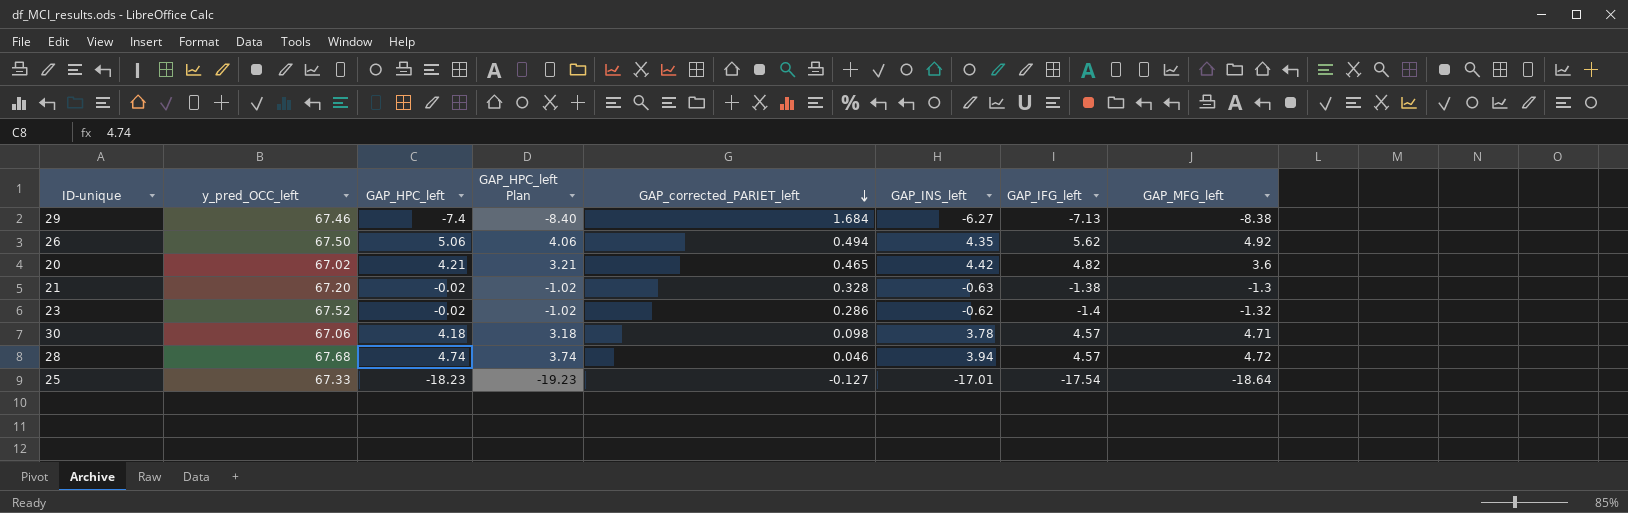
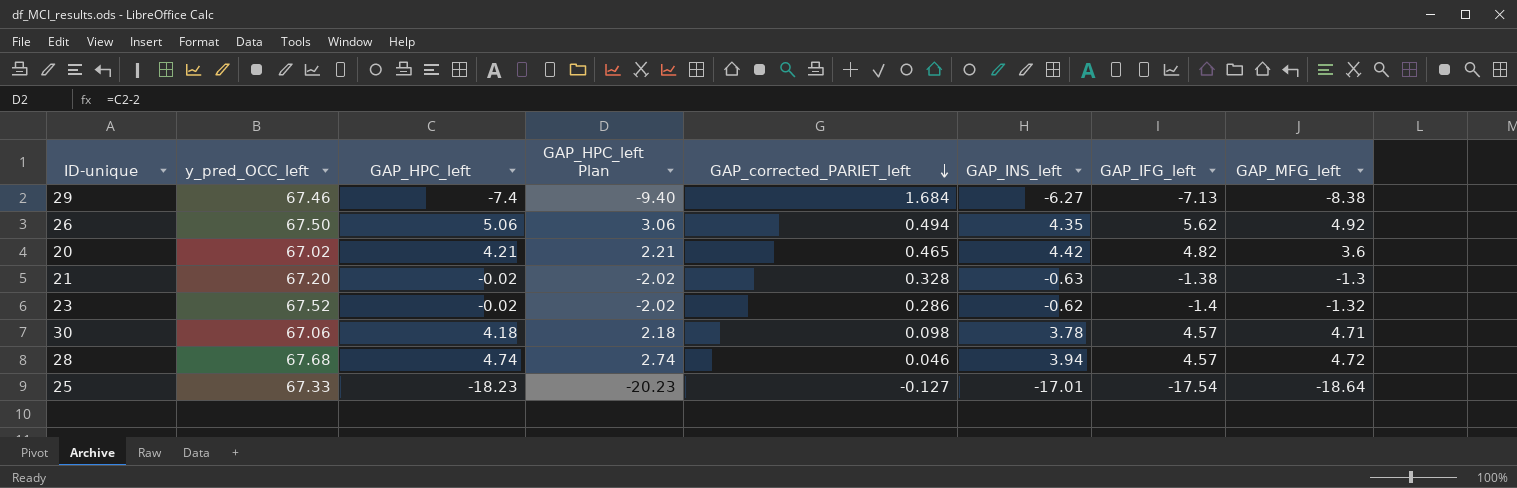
column GAP_HPC_left Plan | formula: [GAP_HPC_left] - 1 -> [GAP_HPC_left] - 2

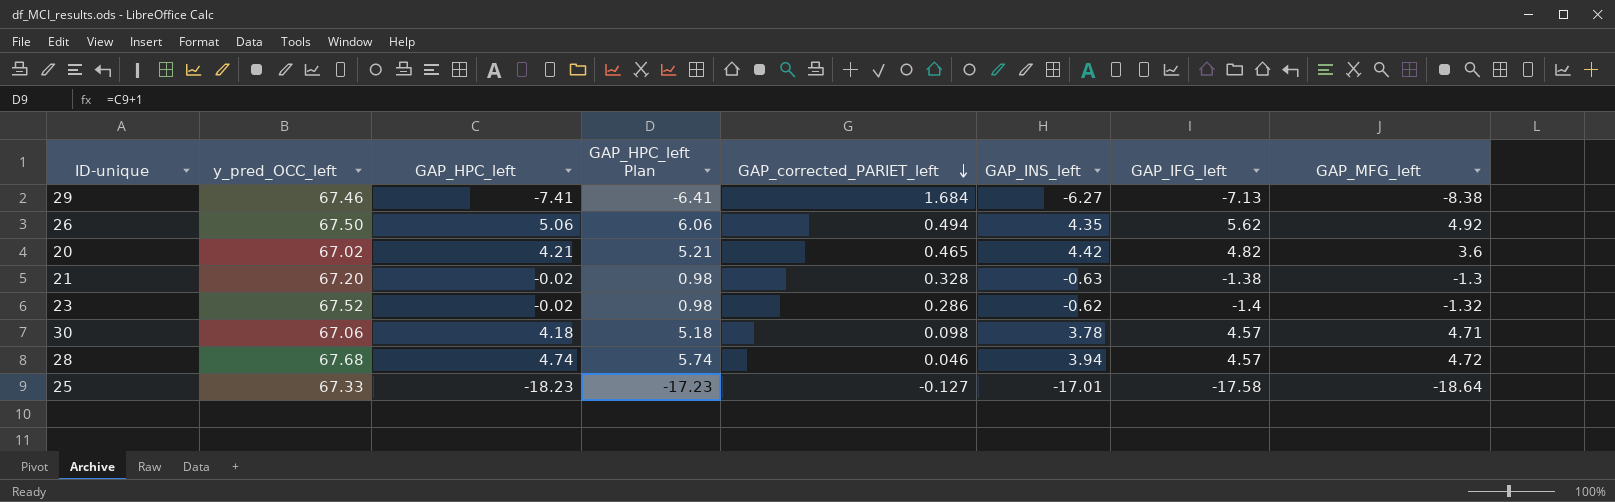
column GAP_HPC_left Plan | formula: [GAP_HPC_left] - 2 -> [GAP_HPC_left] + 1
29 | GAP_HPC_left: -7.4 -> -7.41
25 | GAP_IFG_left: -17.54 -> -17.58

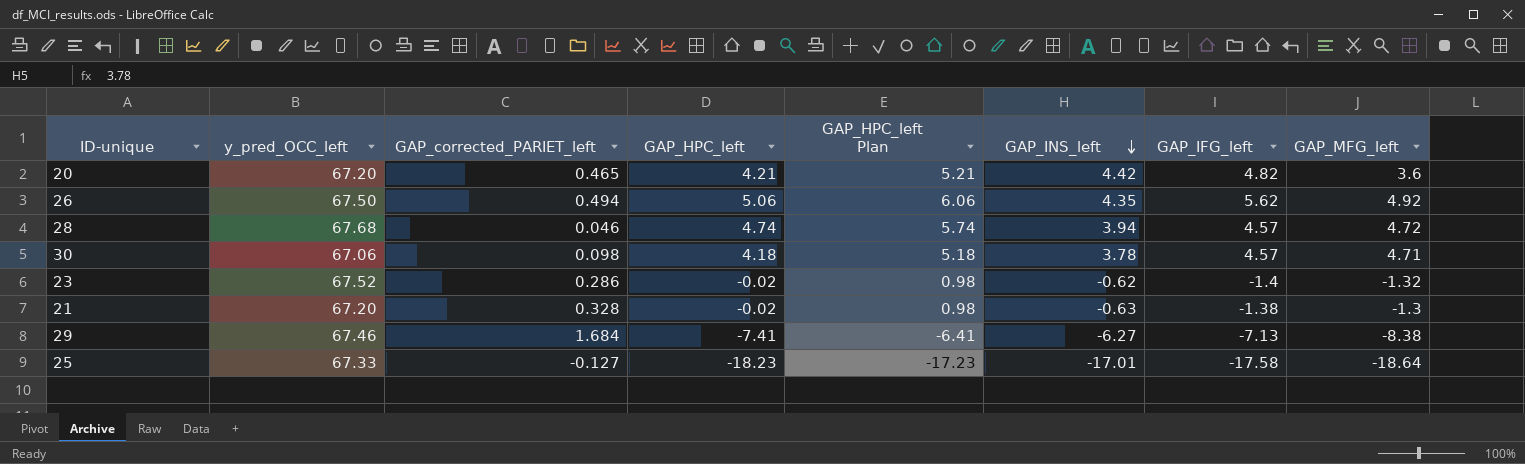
row order: GAP_corrected_PARIET_left descending -> GAP_INS_left descending
column GAP_corrected_PARIET_left | position: 5 -> 3
20 | y_pred_OCC_left: 67.02 -> 67.20

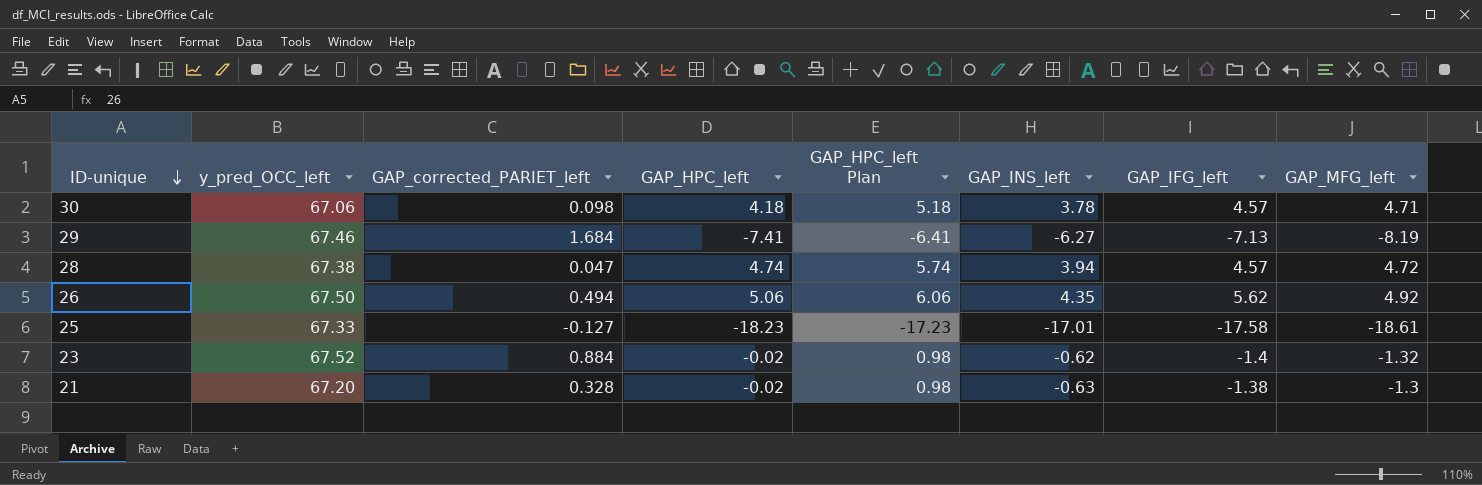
row order: GAP_INS_left descending -> ID-unique descending
row 20: 67.20 | 0.465 | 4.21 | 5.21 | 4.42 | 4.82 | 3.6 -> none
29 | GAP_MFG_left: -8.38 -> -8.19
28 | y_pred_OCC_left: 67.68 -> 67.38
28 | GAP_corrected_PARIET_left: 0.046 -> 0.047
25 | GAP_MFG_left: -18.64 -> -18.61
23 | GAP_corrected_PARIET_left: 0.286 -> 0.884

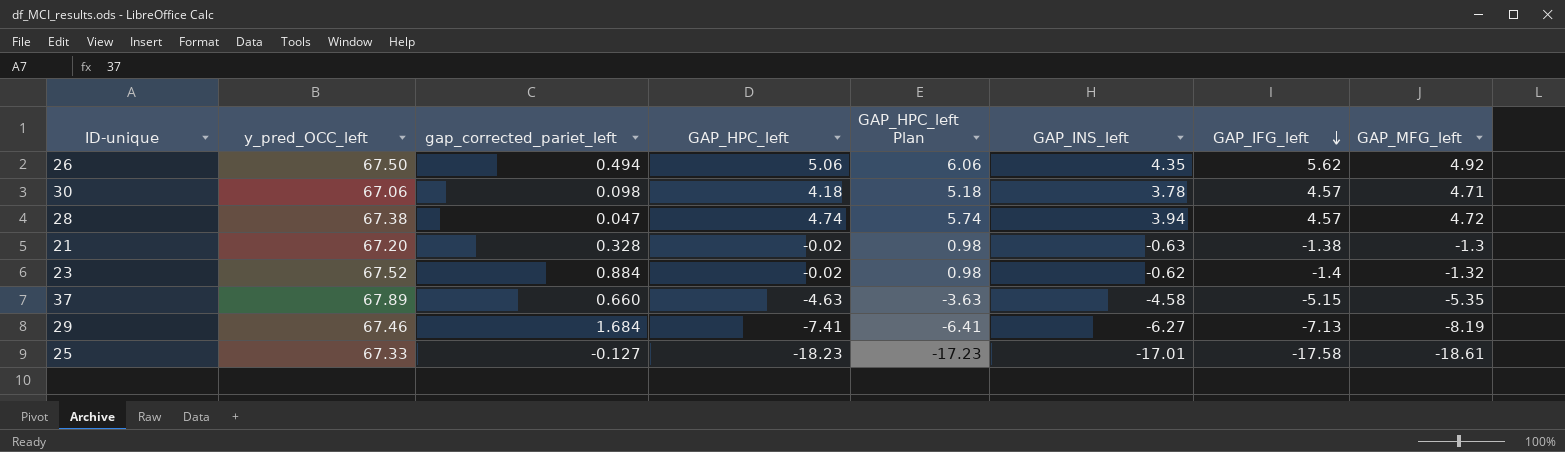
row order: ID-unique descending -> GAP_IFG_left descending
column name: GAP_corrected_PARIET_left -> gap_corrected_pariet_left
row 37: none -> 67.89 | 0.660 | -4.63 | -3.63 | -4.58 | -5.15 | -5.35

